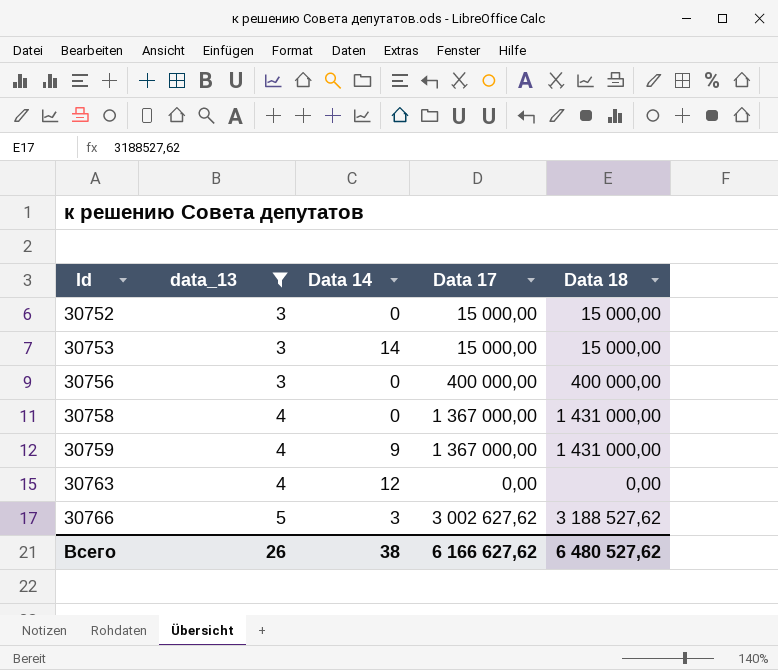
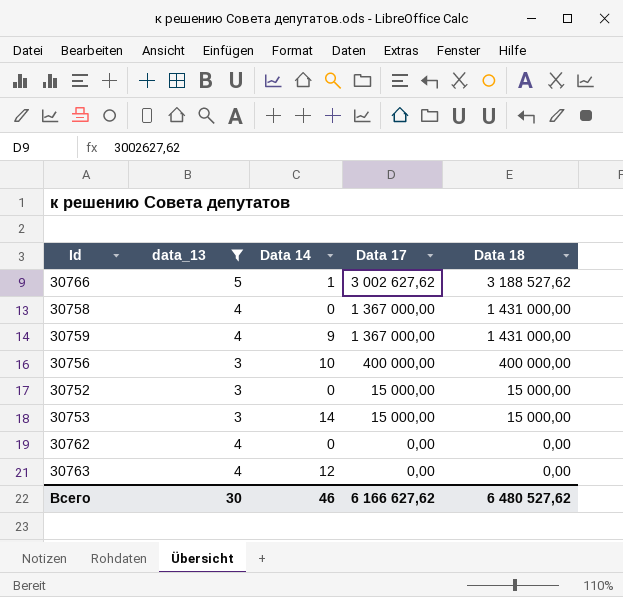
row order: Id ascending -> Data 17 descending
30766 | Data 14: 3 -> 1
30756 | Data 14: 0 -> 10
row 30762: none -> 4 | 0 | 0,00 | 0,00
Всего | data_13: 26 -> 30
Всего | Data 14: 38 -> 46

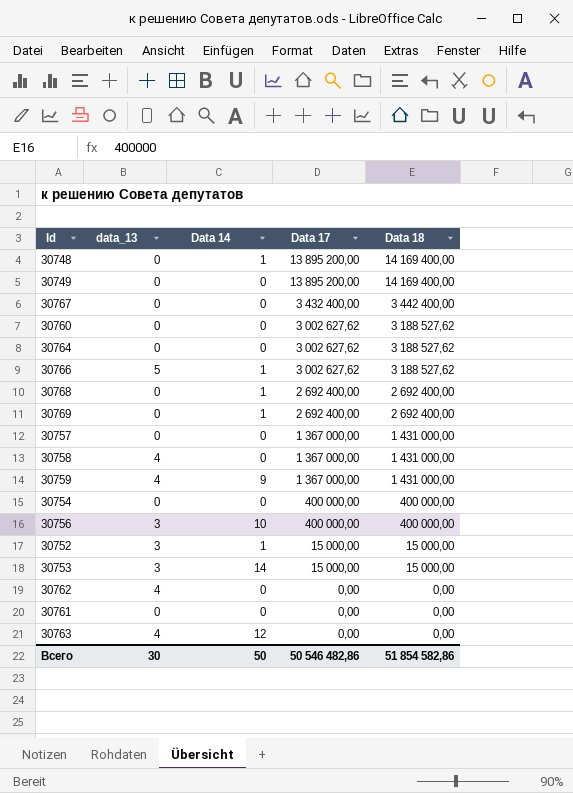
filter: data_13 != 0 -> none
30752 | Data 14: 0 -> 1
Всего | Data 14: 46 -> 50
Всего | Data 17: 6 166 627,62 -> 50 546 482,86
Всего | Data 18: 6 480 527,62 -> 51 854 582,86

